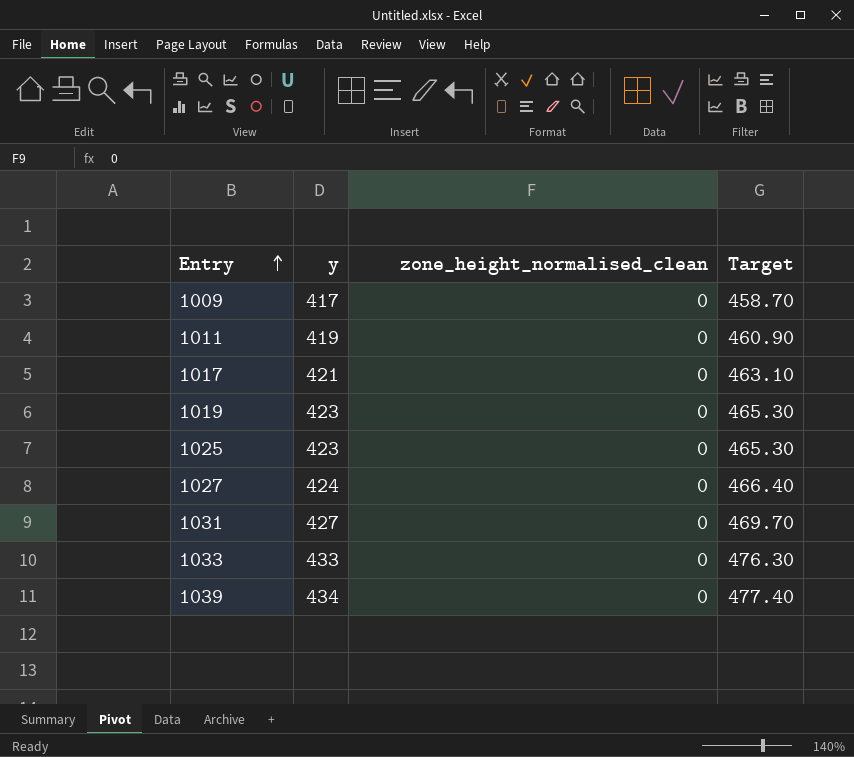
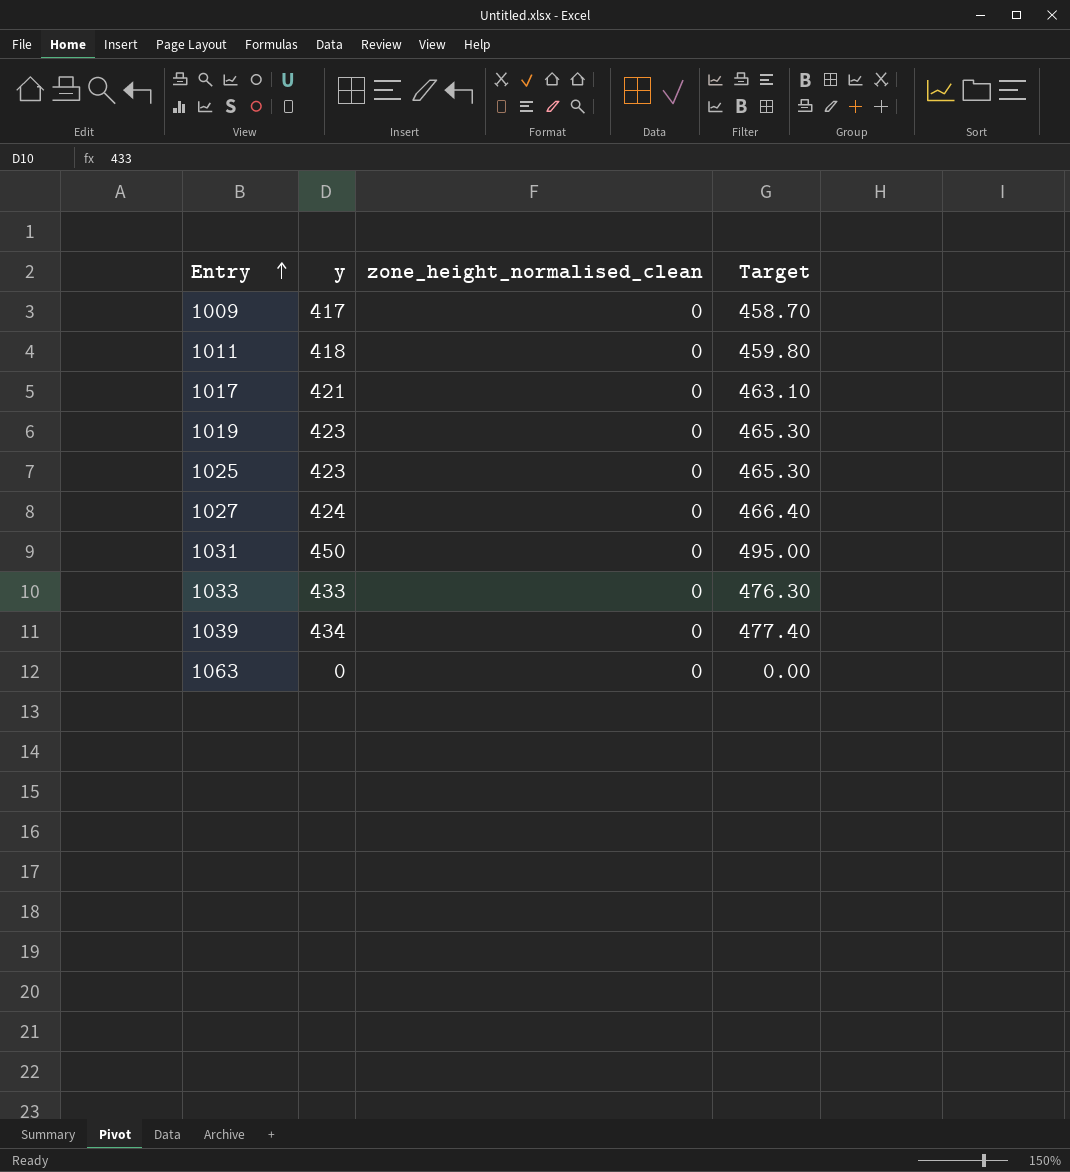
1011 | y: 419 -> 418
1011 | Target: 460.90 -> 459.80
1031 | y: 427 -> 450
1031 | Target: 469.70 -> 495.00
row 1063: none -> 0 | 0 | 0.00

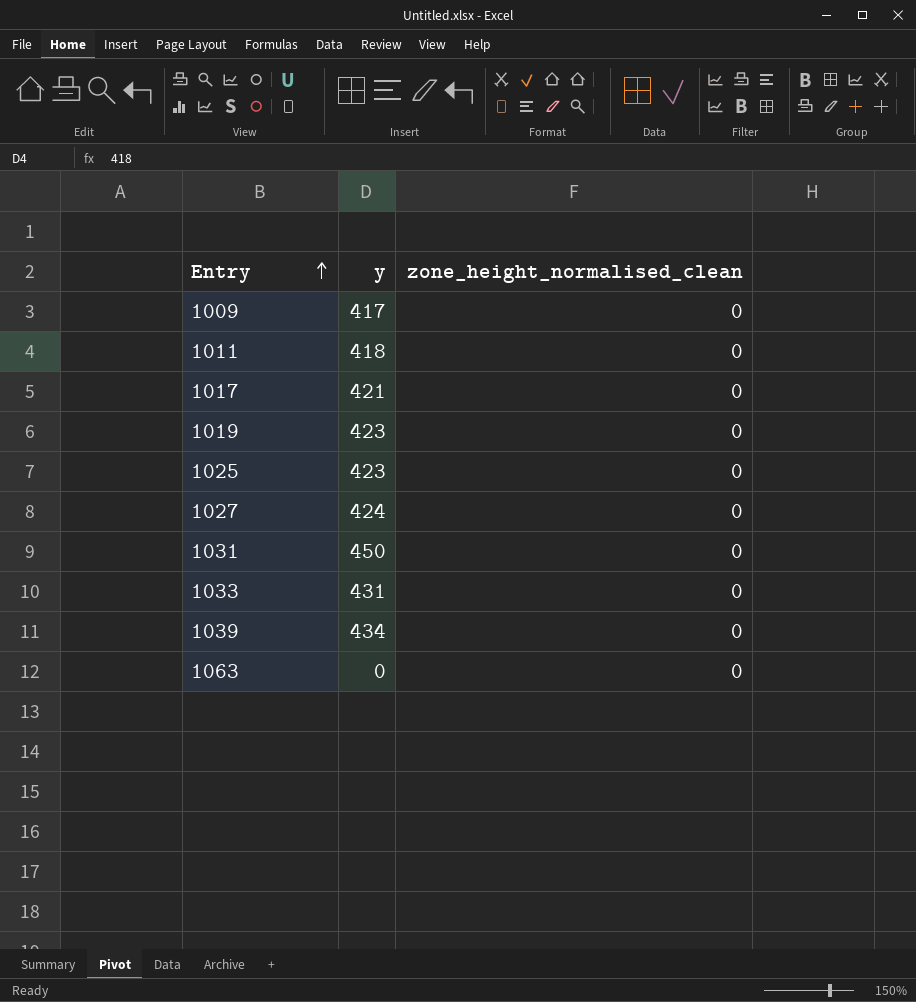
column Target | formula: [y] * 1.1 -> none
1033 | y: 433 -> 431

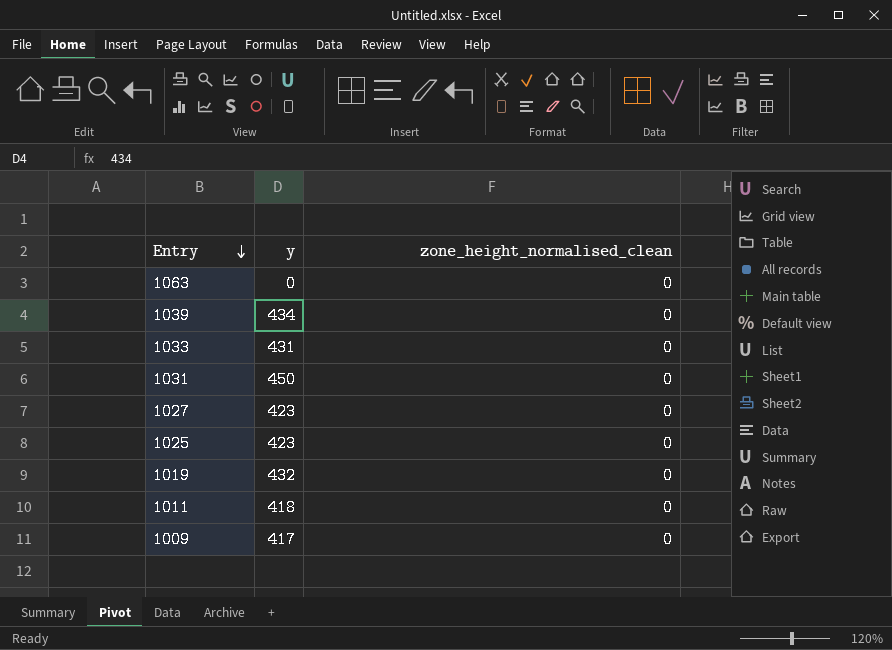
row order: Entry ascending -> Entry descending
row 1017: 421 | 0 -> none
1027 | y: 424 -> 423
1019 | y: 423 -> 432

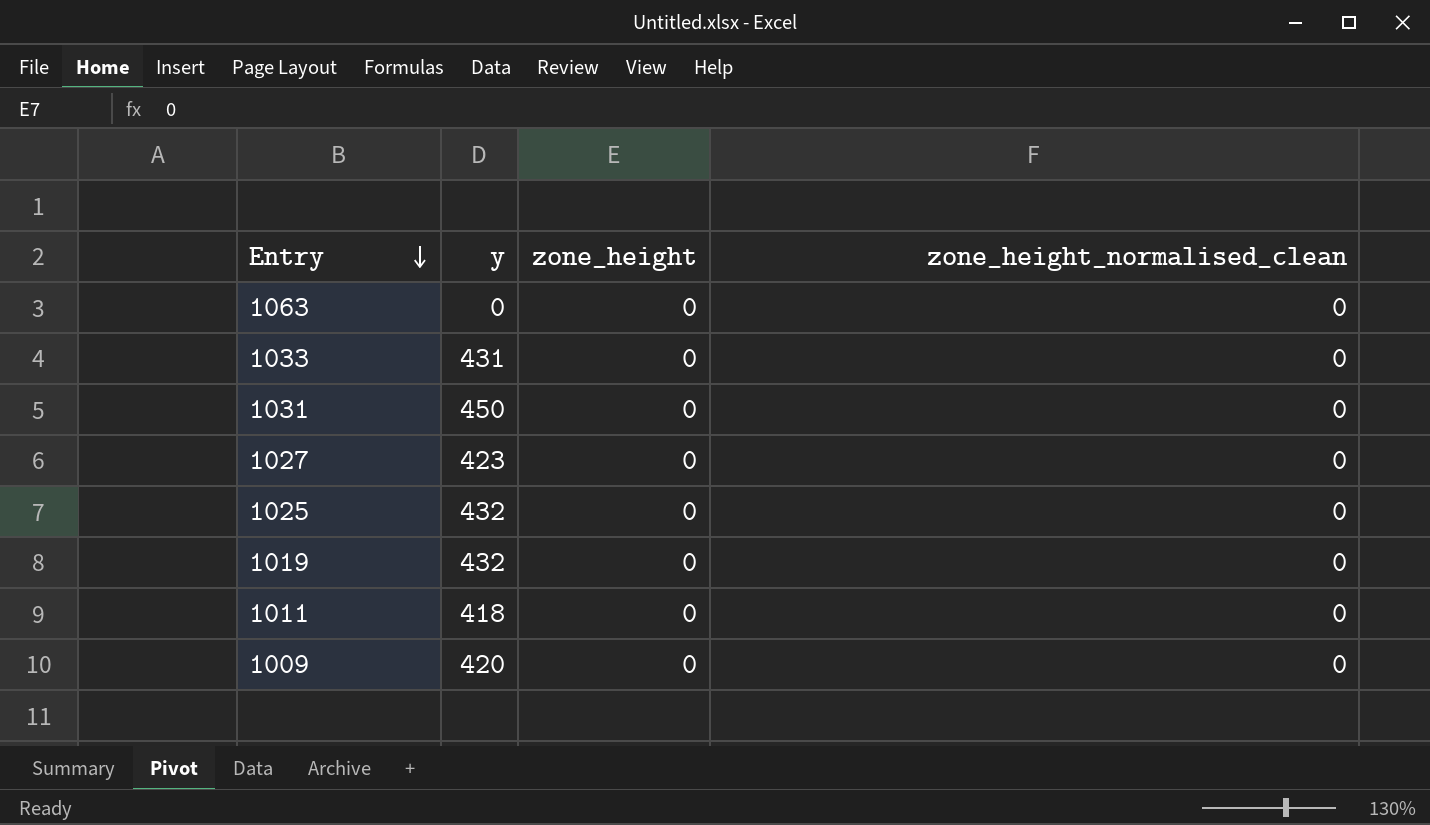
column zone_height | position: none -> 3
row 1039: 434 | 0 -> none
1025 | y: 423 -> 432
1009 | y: 417 -> 420

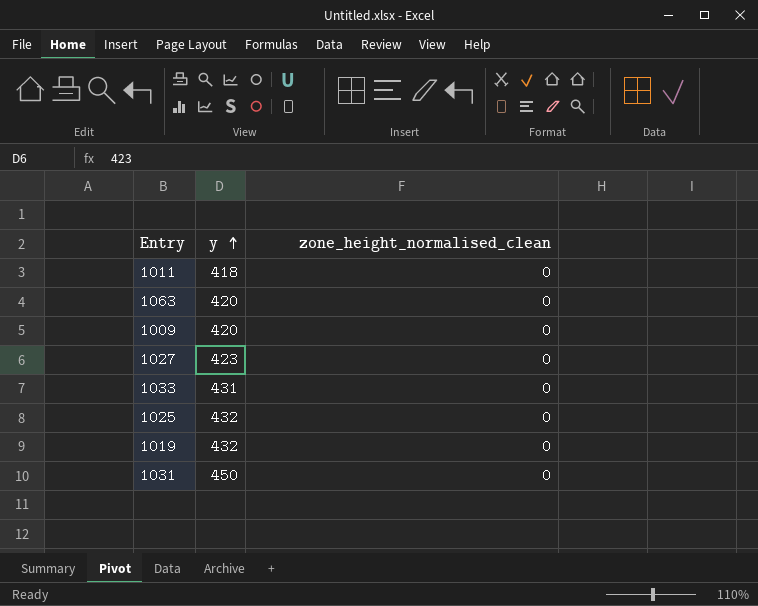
row order: Entry descending -> y ascending
column zone_height | position: 3 -> none
1063 | y: 0 -> 420

